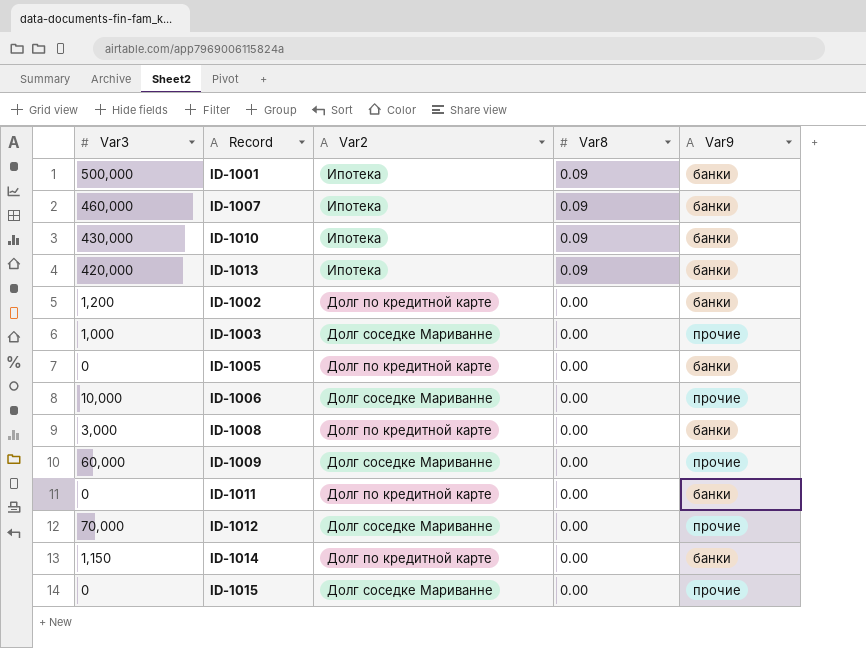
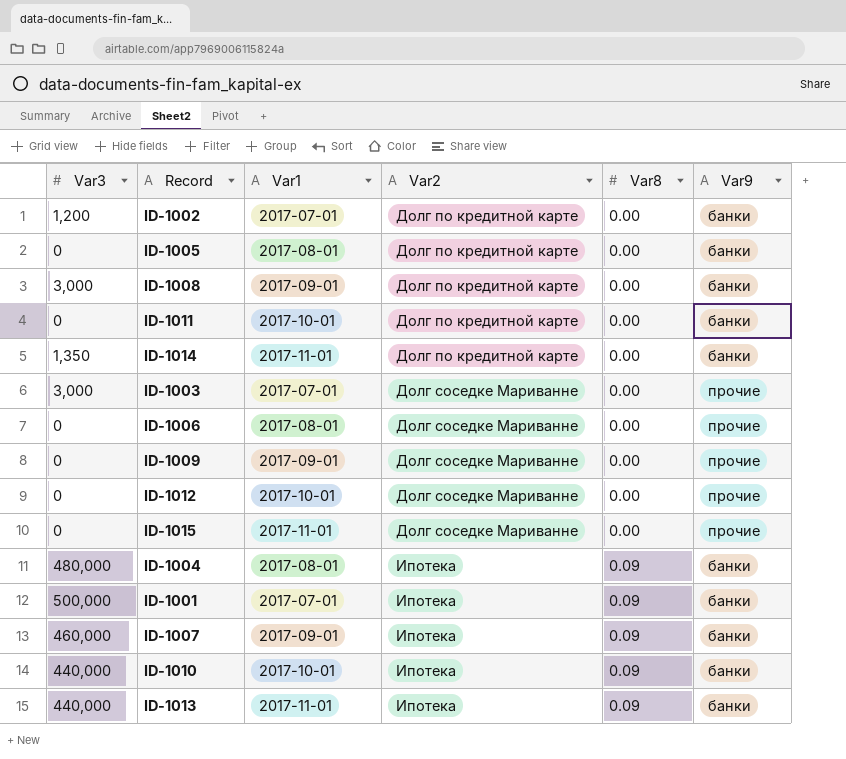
row order: Var8 descending -> Var2 ascending
column Var1 | position: none -> 3
ID-1014 | Var3: 1,150 -> 1,350
ID-1003 | Var3: 1,000 -> 3,000
ID-1006 | Var3: 10,000 -> 0
ID-1009 | Var3: 60,000 -> 0
ID-1012 | Var3: 70,000 -> 0
row ID-1004: none -> 480,000 | 2017-08-01 | Ипотека | 0.09 | банки
ID-1010 | Var3: 430,000 -> 440,000
ID-1013 | Var3: 420,000 -> 440,000

